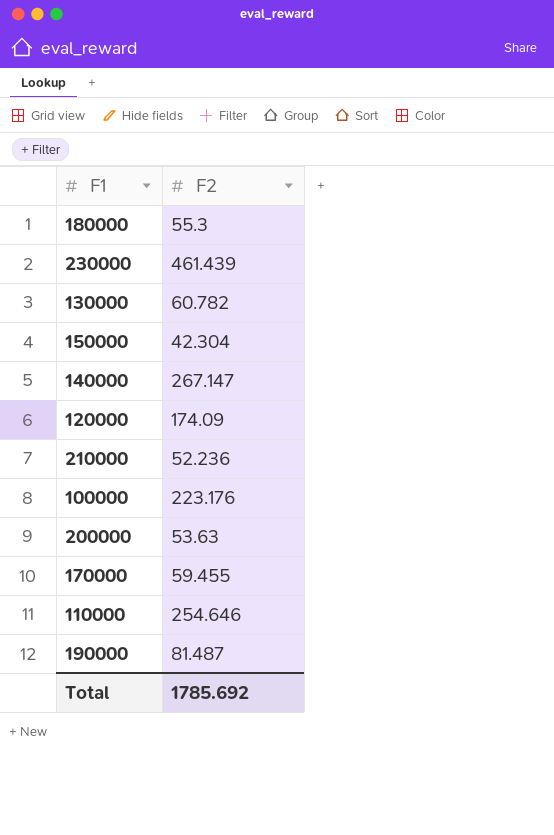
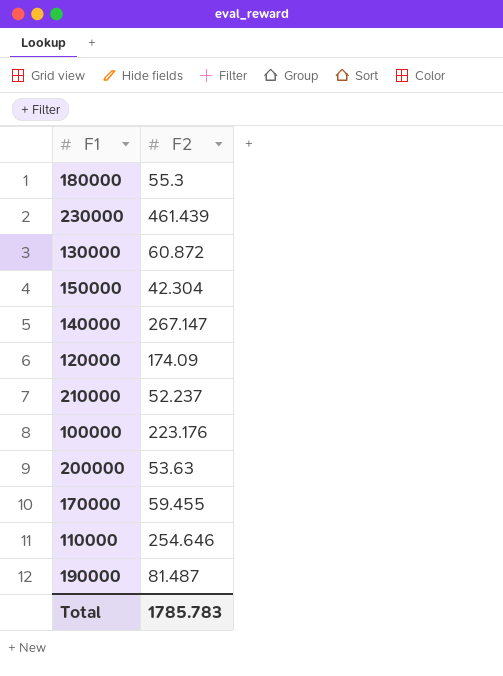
130000 | F2: 60.782 -> 60.872
210000 | F2: 52.236 -> 52.237
Total | F2: 1785.692 -> 1785.783

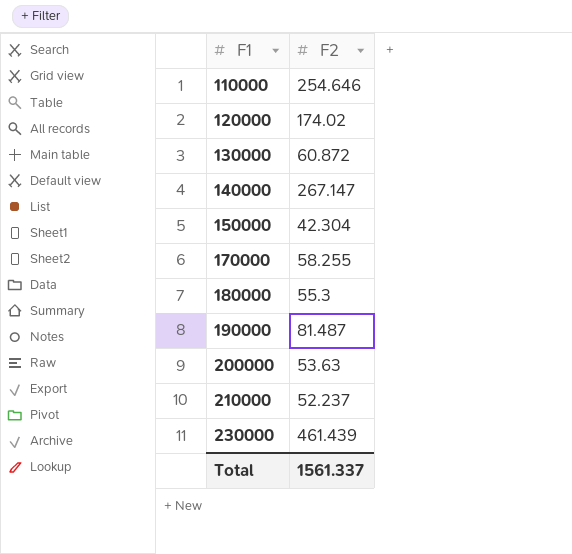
row order: none -> F1 ascending
row 100000: 223.176 -> none
120000 | F2: 174.09 -> 174.02
170000 | F2: 59.455 -> 58.255
Total | F2: 1785.783 -> 1561.337

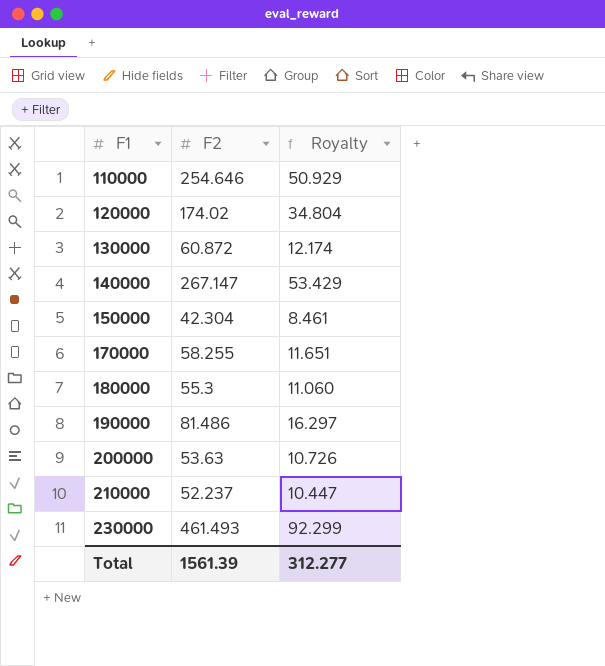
column Royalty | formula: none -> [F2] * 0.2
190000 | F2: 81.487 -> 81.486
230000 | F2: 461.439 -> 461.493
Total | F2: 1561.337 -> 1561.39

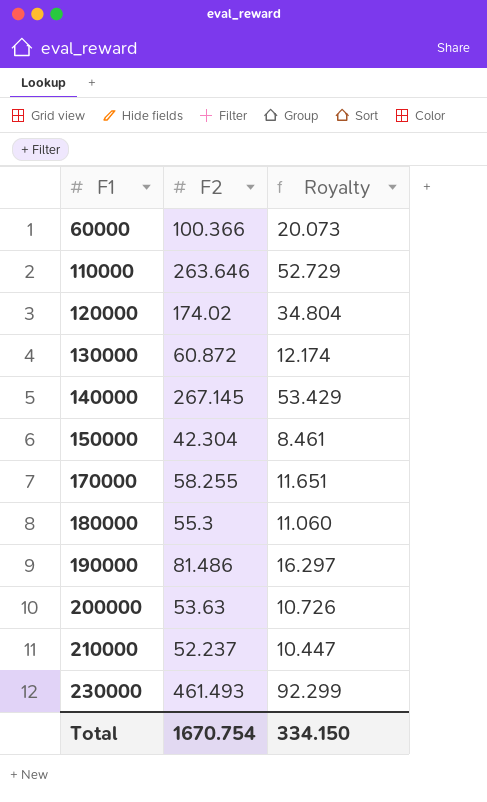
row 60000: none -> 100.366 | 20.073
110000 | F2: 254.646 -> 263.646
110000 | Royalty: 50.929 -> 52.729
140000 | F2: 267.147 -> 267.145
Total | F2: 1561.39 -> 1670.754
Total | Royalty: 312.277 -> 334.150

